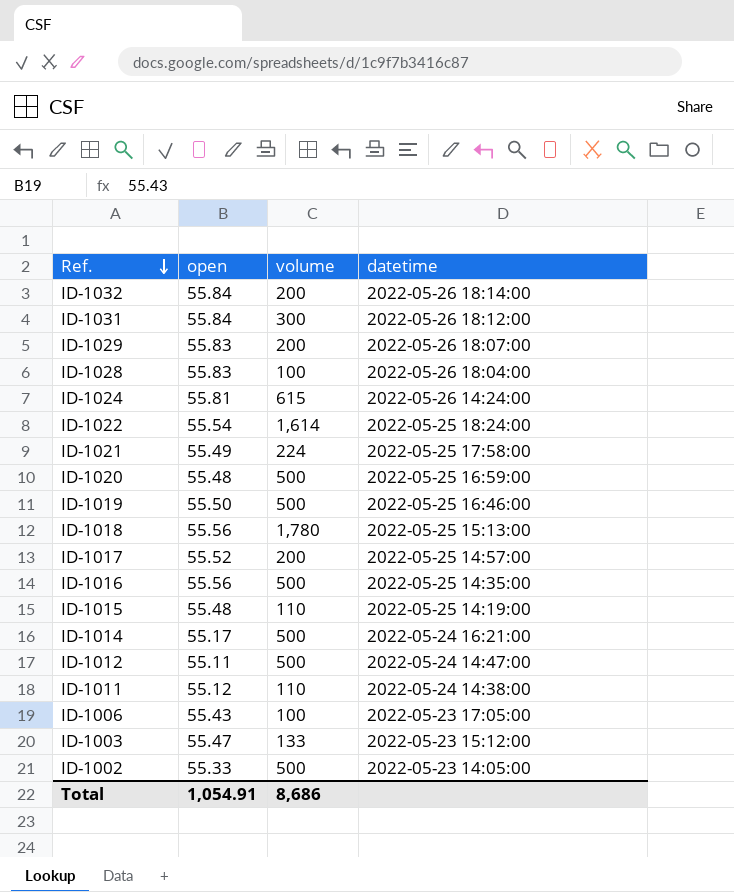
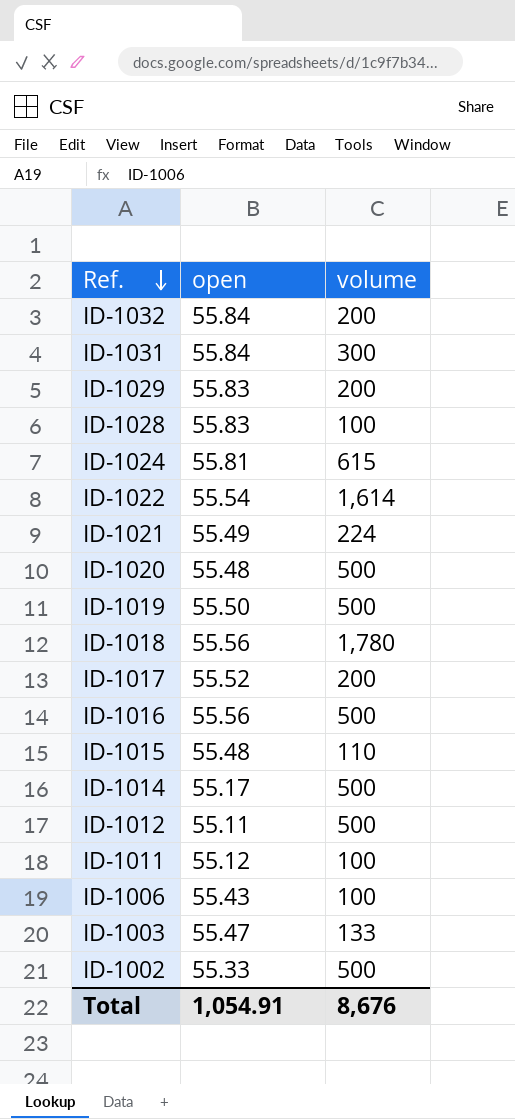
column datetime | position: 4 -> none
ID-1011 | volume: 110 -> 100
Total | volume: 8,686 -> 8,676

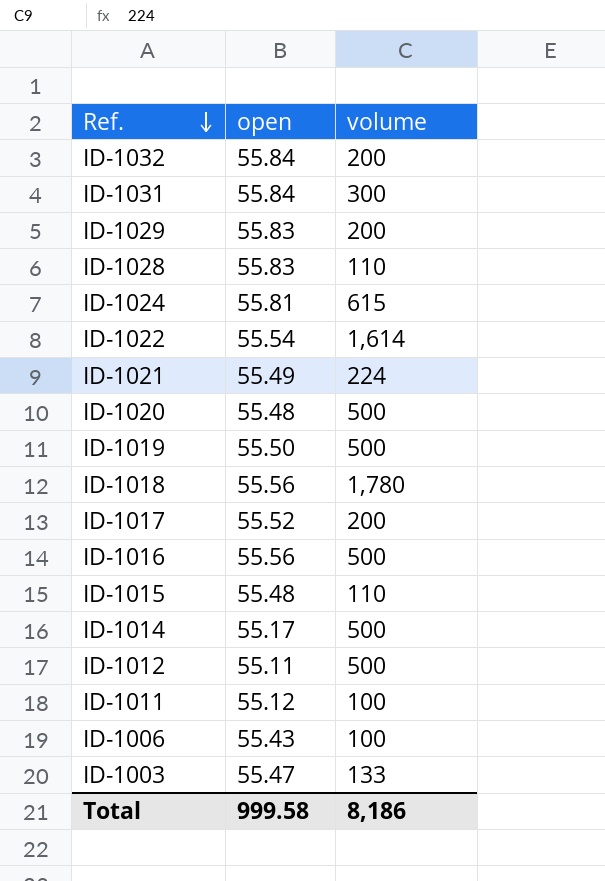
row ID-1002: 55.33 | 500 -> none
ID-1028 | volume: 100 -> 110
Total | open: 1,054.91 -> 999.58
Total | volume: 8,676 -> 8,186

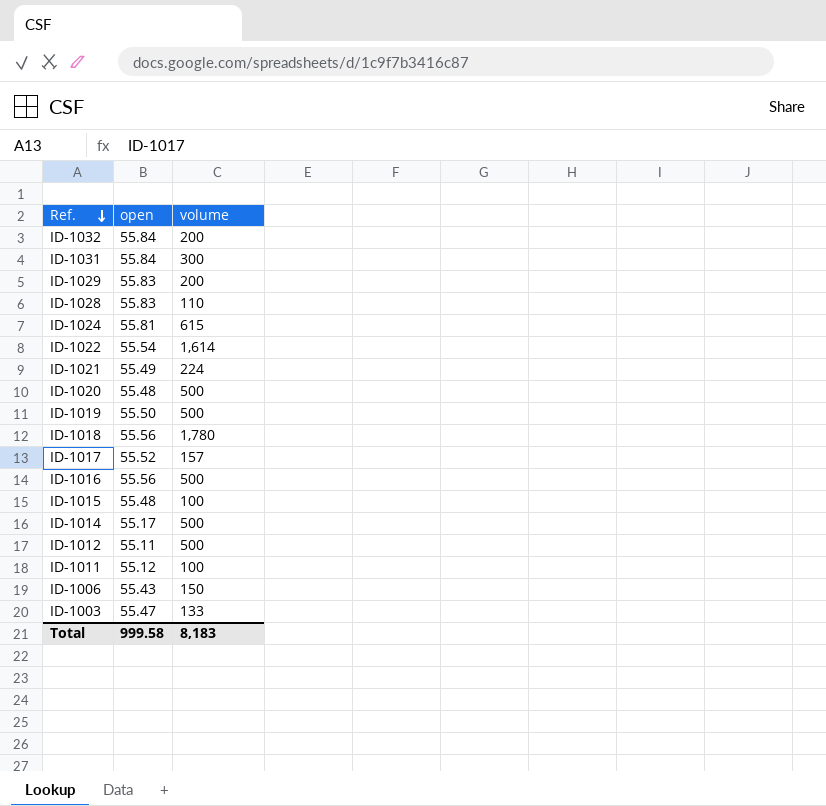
ID-1017 | volume: 200 -> 157
ID-1015 | volume: 110 -> 100
ID-1006 | volume: 100 -> 150
Total | volume: 8,186 -> 8,183

